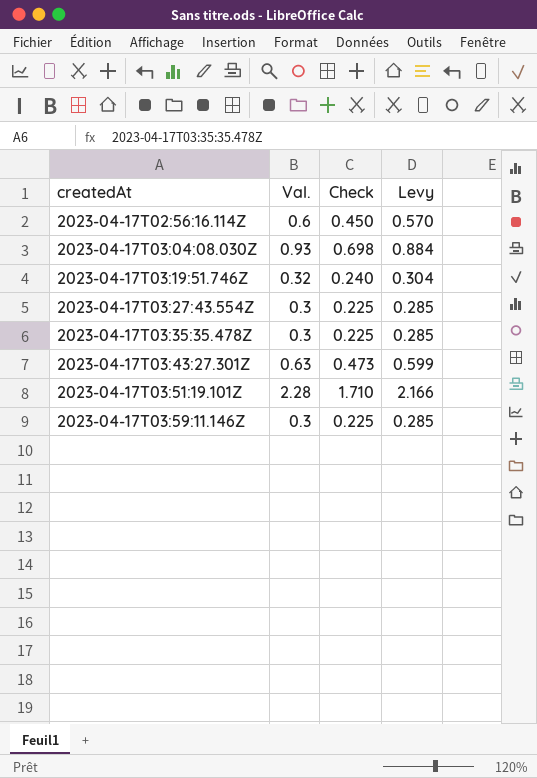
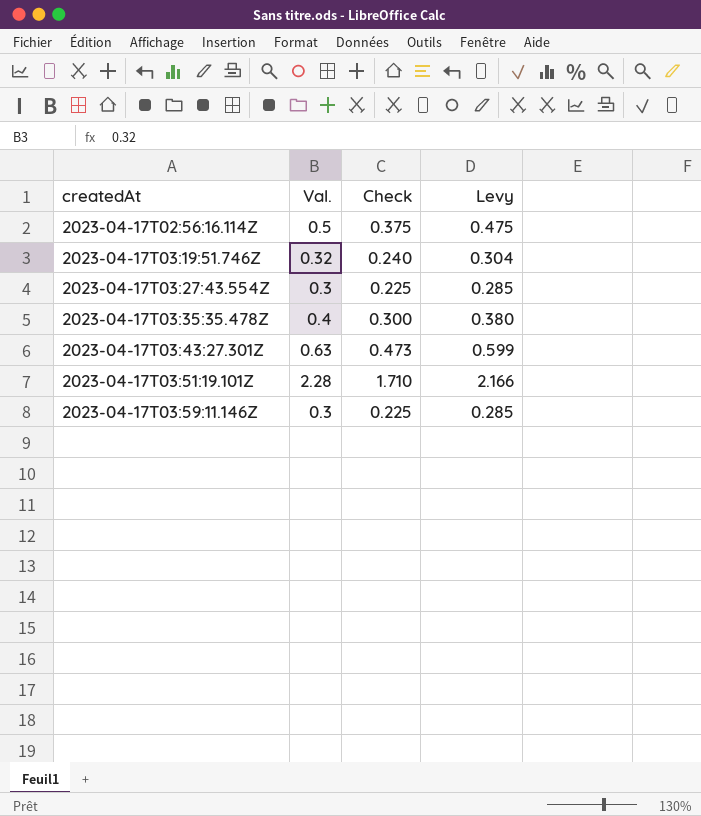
row 2023-04-17T03:04:08.030Z: 0.93 | 0.698 | 0.884 -> none
2023-04-17T02:56:16.114Z | Val.: 0.6 -> 0.5
2023-04-17T02:56:16.114Z | Check: 0.450 -> 0.375
2023-04-17T02:56:16.114Z | Levy: 0.570 -> 0.475
2023-04-17T03:35:35.478Z | Val.: 0.3 -> 0.4
2023-04-17T03:35:35.478Z | Check: 0.225 -> 0.300
2023-04-17T03:35:35.478Z | Levy: 0.285 -> 0.380

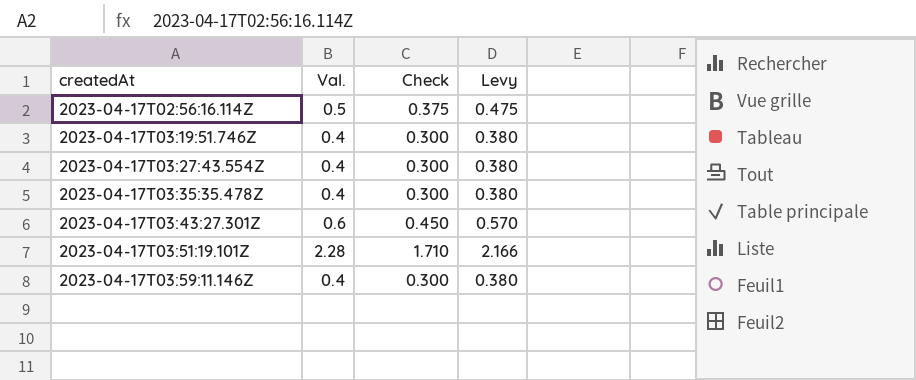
2023-04-17T03:19:51.746Z | Val.: 0.32 -> 0.4
2023-04-17T03:19:51.746Z | Check: 0.240 -> 0.300
2023-04-17T03:19:51.746Z | Levy: 0.304 -> 0.380
2023-04-17T03:27:43.554Z | Val.: 0.3 -> 0.4
2023-04-17T03:27:43.554Z | Check: 0.225 -> 0.300
2023-04-17T03:27:43.554Z | Levy: 0.285 -> 0.380
2023-04-17T03:43:27.301Z | Val.: 0.63 -> 0.6
2023-04-17T03:43:27.301Z | Check: 0.473 -> 0.450
2023-04-17T03:43:27.301Z | Levy: 0.599 -> 0.570
2023-04-17T03:59:11.146Z | Val.: 0.3 -> 0.4
2023-04-17T03:59:11.146Z | Check: 0.225 -> 0.300
2023-04-17T03:59:11.146Z | Levy: 0.285 -> 0.380

